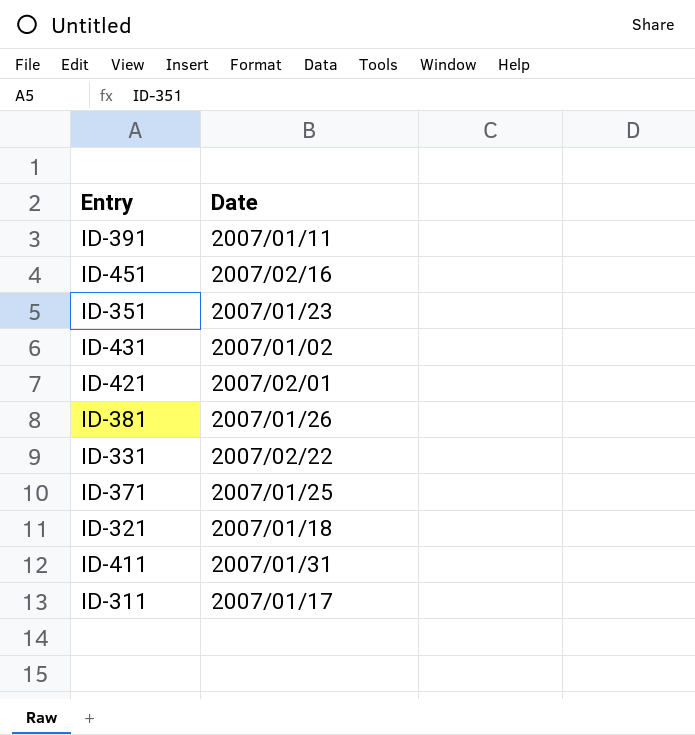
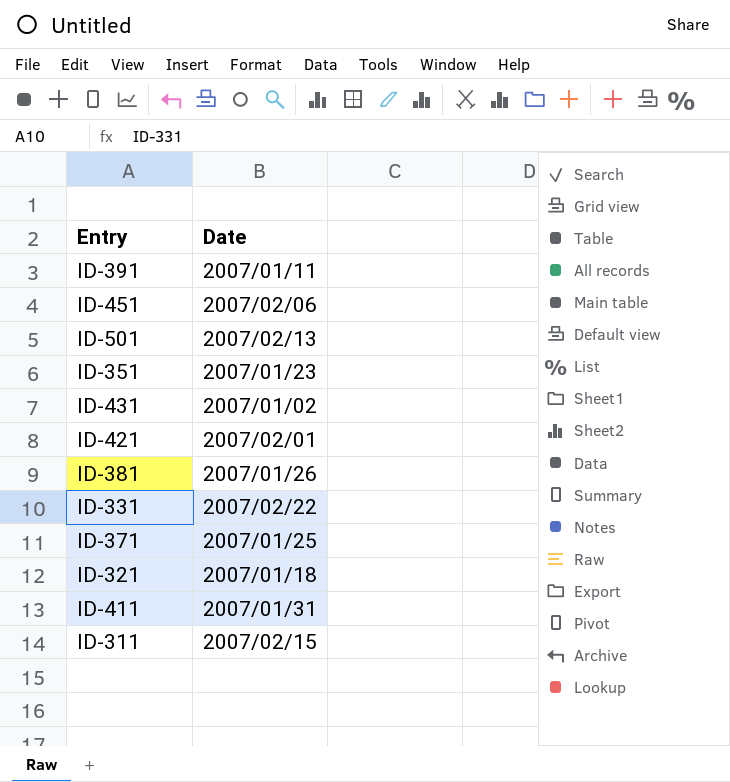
ID-451 | Date: 2007/02/16 -> 2007/02/06
row ID-501: none -> 2007/02/13
ID-311 | Date: 2007/01/17 -> 2007/02/15

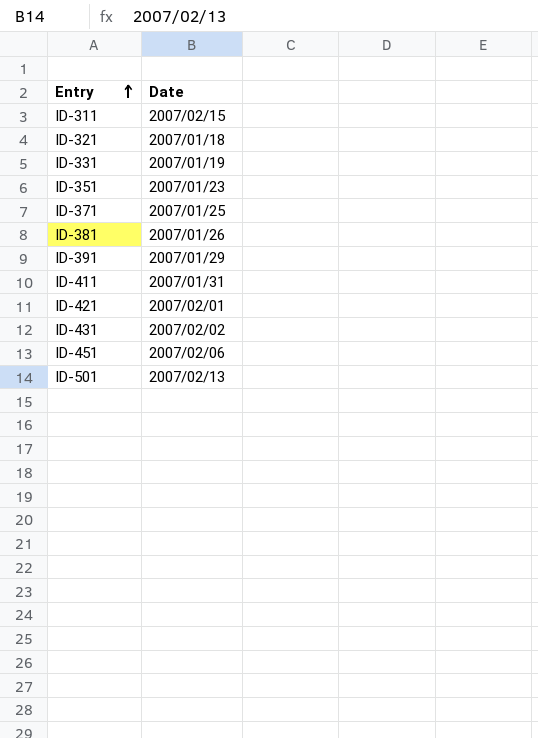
row order: none -> Entry ascending
ID-331 | Date: 2007/02/22 -> 2007/01/19
ID-391 | Date: 2007/01/11 -> 2007/01/29
ID-431 | Date: 2007/01/02 -> 2007/02/02

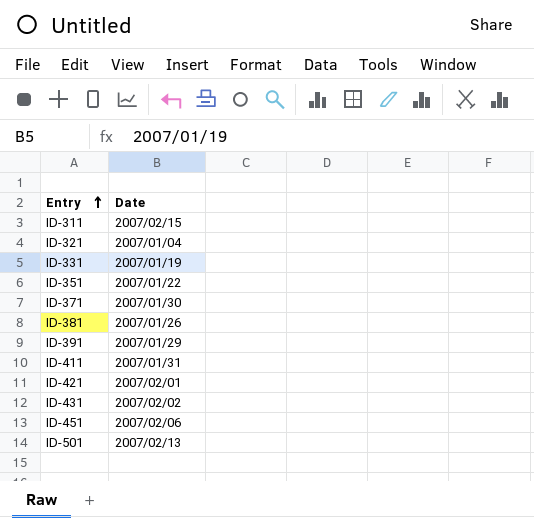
ID-321 | Date: 2007/01/18 -> 2007/01/04
ID-351 | Date: 2007/01/23 -> 2007/01/22
ID-371 | Date: 2007/01/25 -> 2007/01/30

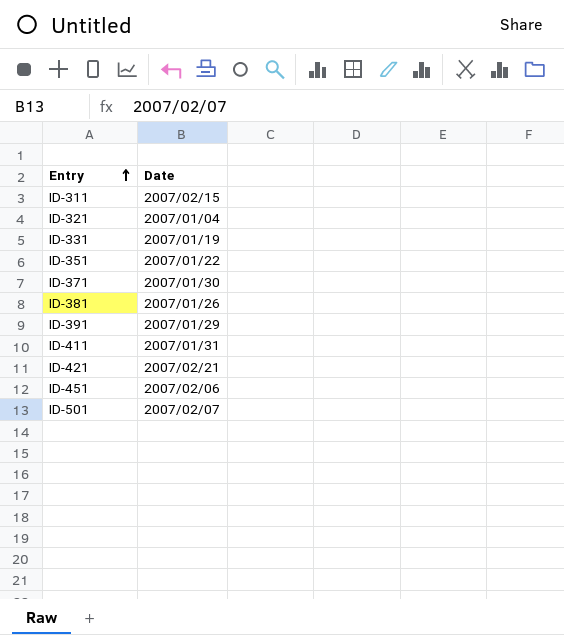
row ID-431: 2007/02/02 -> none
ID-421 | Date: 2007/02/01 -> 2007/02/21
ID-501 | Date: 2007/02/13 -> 2007/02/07

